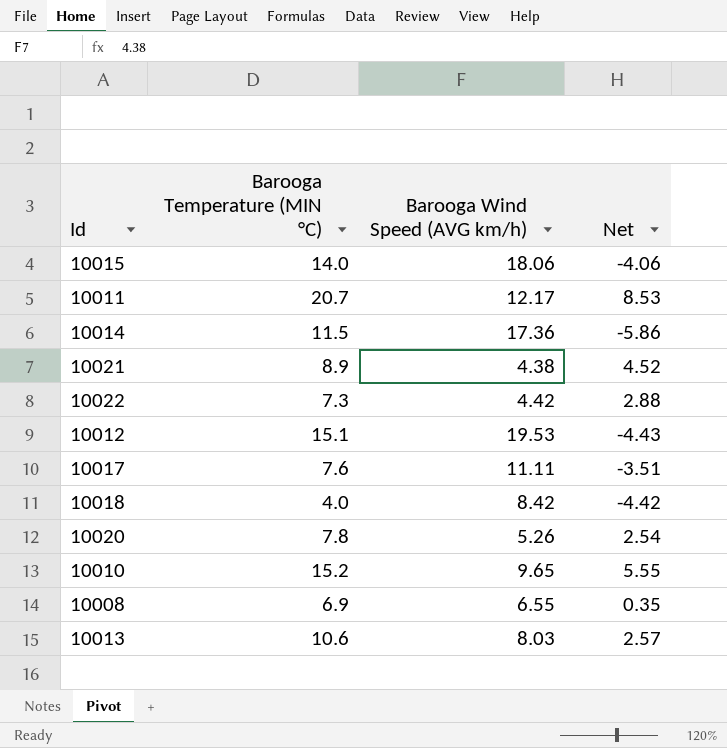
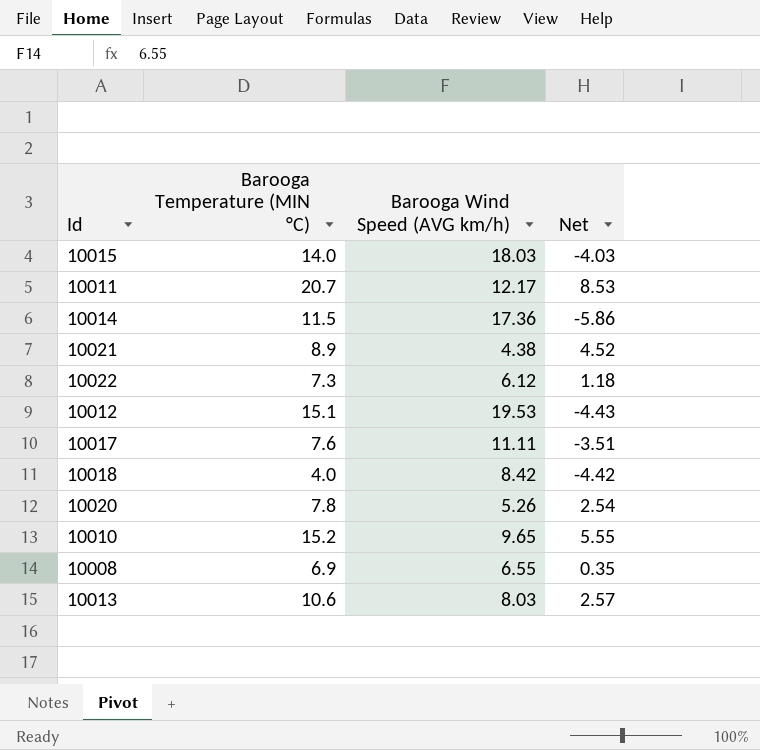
10015 | Barooga Wind Speed (AVG km/h): 18.06 -> 18.03
10015 | Net: -4.06 -> -4.03
10022 | Barooga Wind Speed (AVG km/h): 4.42 -> 6.12
10022 | Net: 2.88 -> 1.18

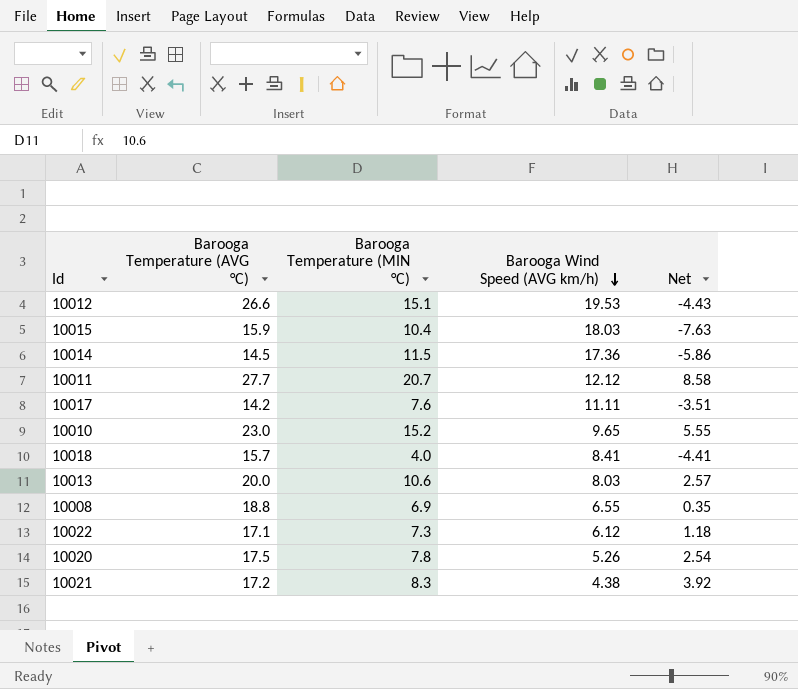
row order: none -> Barooga Wind Speed (AVG km/h) descending
column Barooga Temperature (AVG °C) | position: none -> 2
10015 | Barooga Temperature (MIN °C): 14.0 -> 10.4
10015 | Net: -4.03 -> -7.63
10011 | Barooga Wind Speed (AVG km/h): 12.17 -> 12.12
10011 | Net: 8.53 -> 8.58
10018 | Barooga Wind Speed (AVG km/h): 8.42 -> 8.41
10018 | Net: -4.42 -> -4.41
10021 | Barooga Temperature (MIN °C): 8.9 -> 8.3
10021 | Net: 4.52 -> 3.92

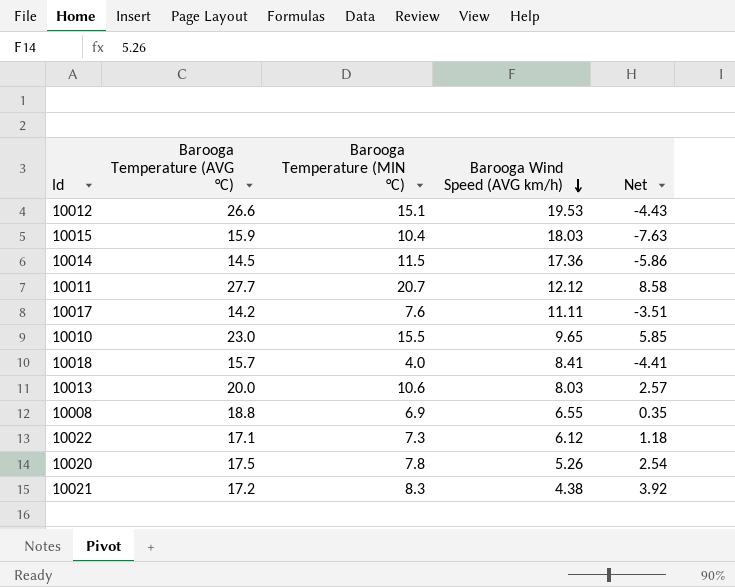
10010 | Barooga Temperature (MIN °C): 15.2 -> 15.5
10010 | Net: 5.55 -> 5.85

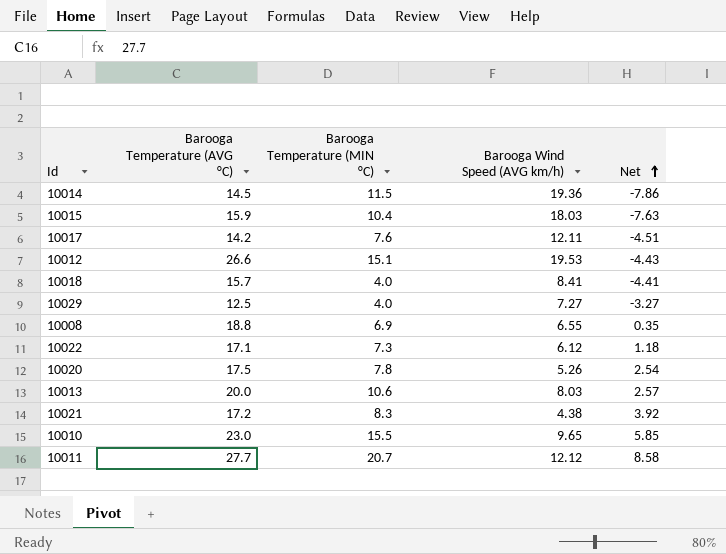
row order: Barooga Wind Speed (AVG km/h) descending -> Net ascending
10014 | Barooga Wind Speed (AVG km/h): 17.36 -> 19.36
10014 | Net: -5.86 -> -7.86
10017 | Barooga Wind Speed (AVG km/h): 11.11 -> 12.11
10017 | Net: -3.51 -> -4.51
row 10029: none -> 12.5 | 4.0 | 7.27 | -3.27

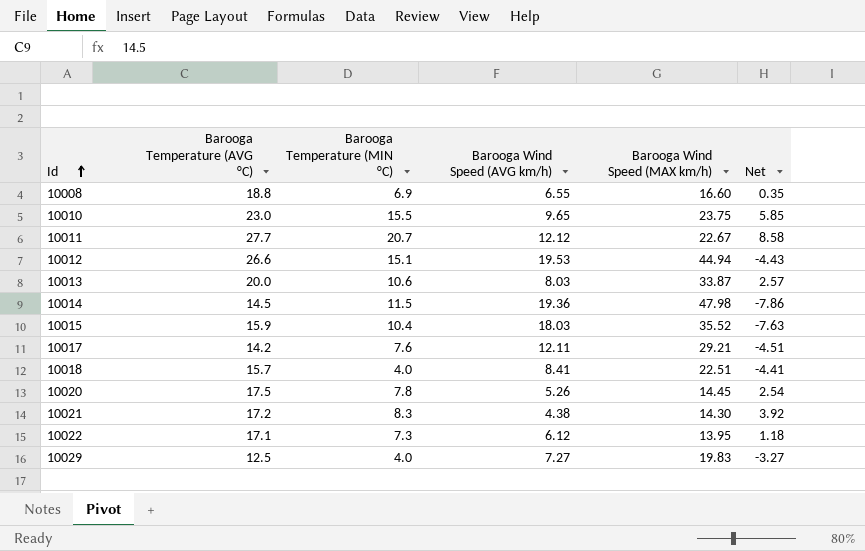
row order: Net ascending -> Id ascending
column Barooga Wind Speed (MAX km/h) | position: none -> 5

